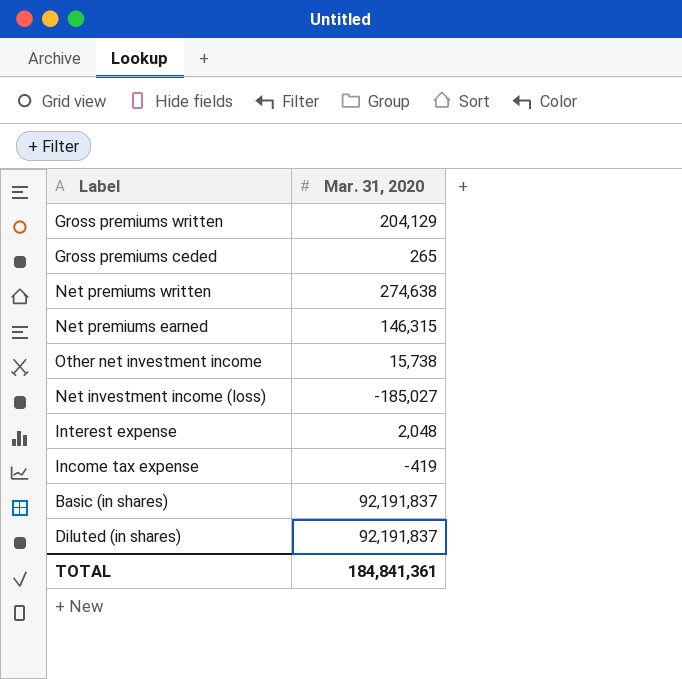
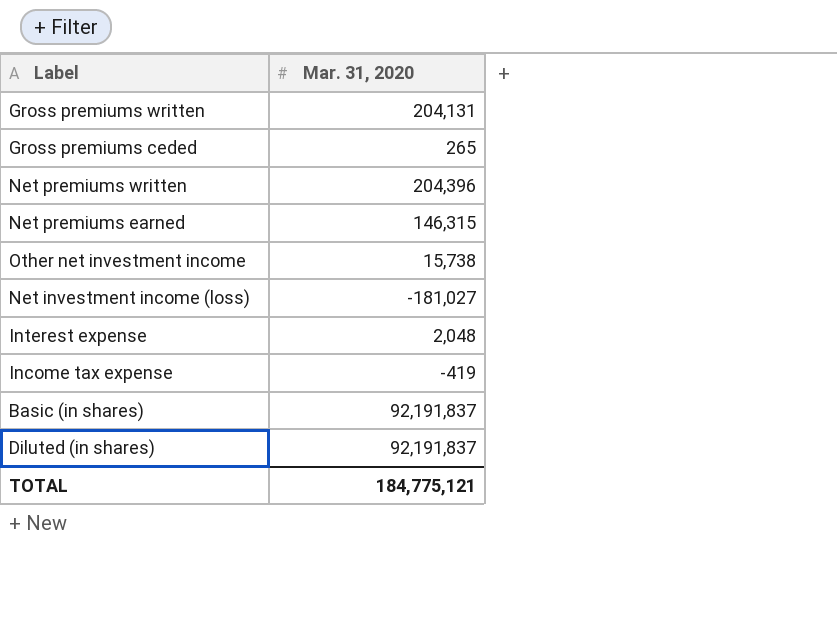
Gross premiums written | Mar. 31, 2020: 204,129 -> 204,131
Net premiums written | Mar. 31, 2020: 274,638 -> 204,396
Net investment income (loss) | Mar. 31, 2020: -185,027 -> -181,027
TOTAL | Mar. 31, 2020: 184,841,361 -> 184,775,121

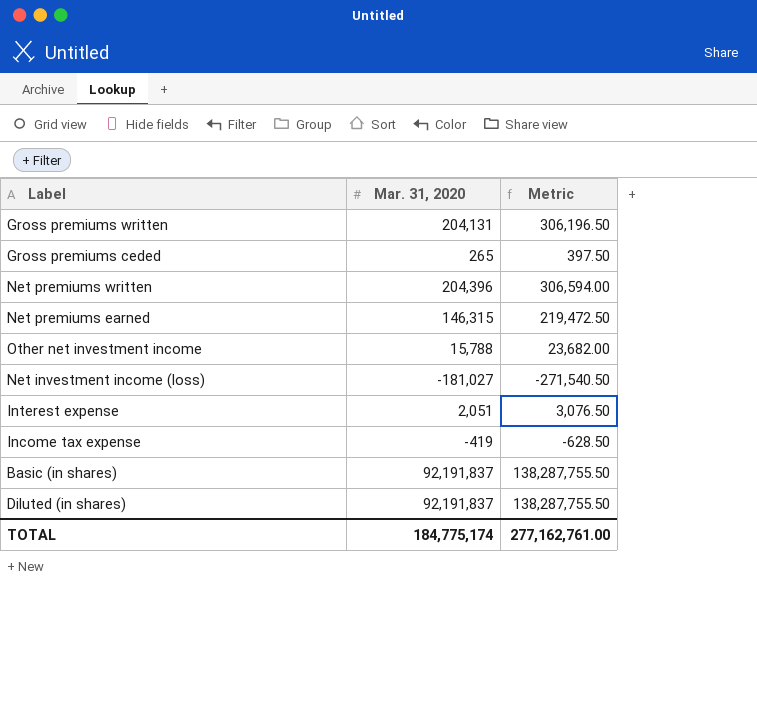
column Metric | formula: none -> [Mar. 31, 2020] * 1.5
Other net investment income | Mar. 31, 2020: 15,738 -> 15,788
Interest expense | Mar. 31, 2020: 2,048 -> 2,051
TOTAL | Mar. 31, 2020: 184,775,121 -> 184,775,174

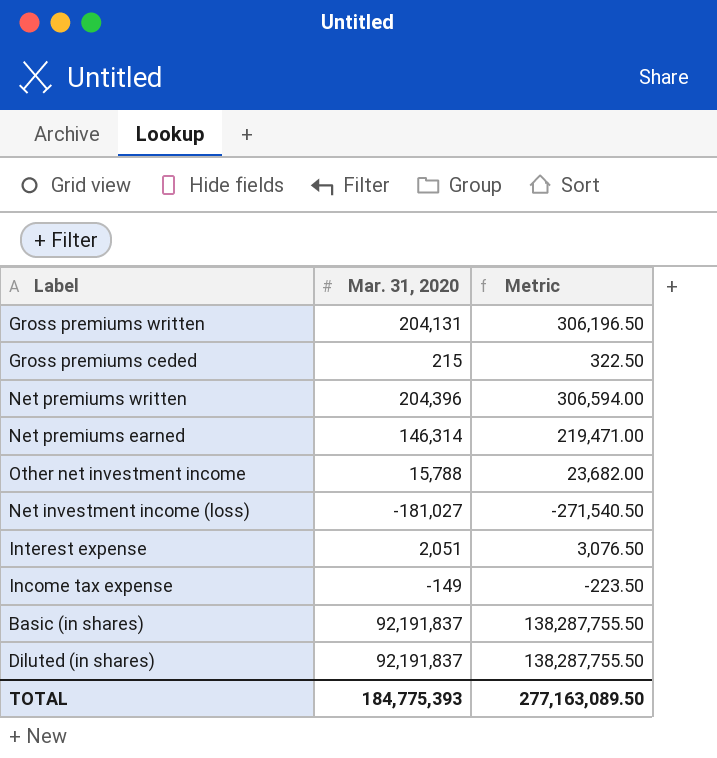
Gross premiums ceded | Mar. 31, 2020: 265 -> 215
Gross premiums ceded | Metric: 397.50 -> 322.50
Net premiums earned | Mar. 31, 2020: 146,315 -> 146,314
Net premiums earned | Metric: 219,472.50 -> 219,471.00
Income tax expense | Mar. 31, 2020: -419 -> -149
Income tax expense | Metric: -628.50 -> -223.50
TOTAL | Mar. 31, 2020: 184,775,174 -> 184,775,393
TOTAL | Metric: 277,162,761.00 -> 277,163,089.50

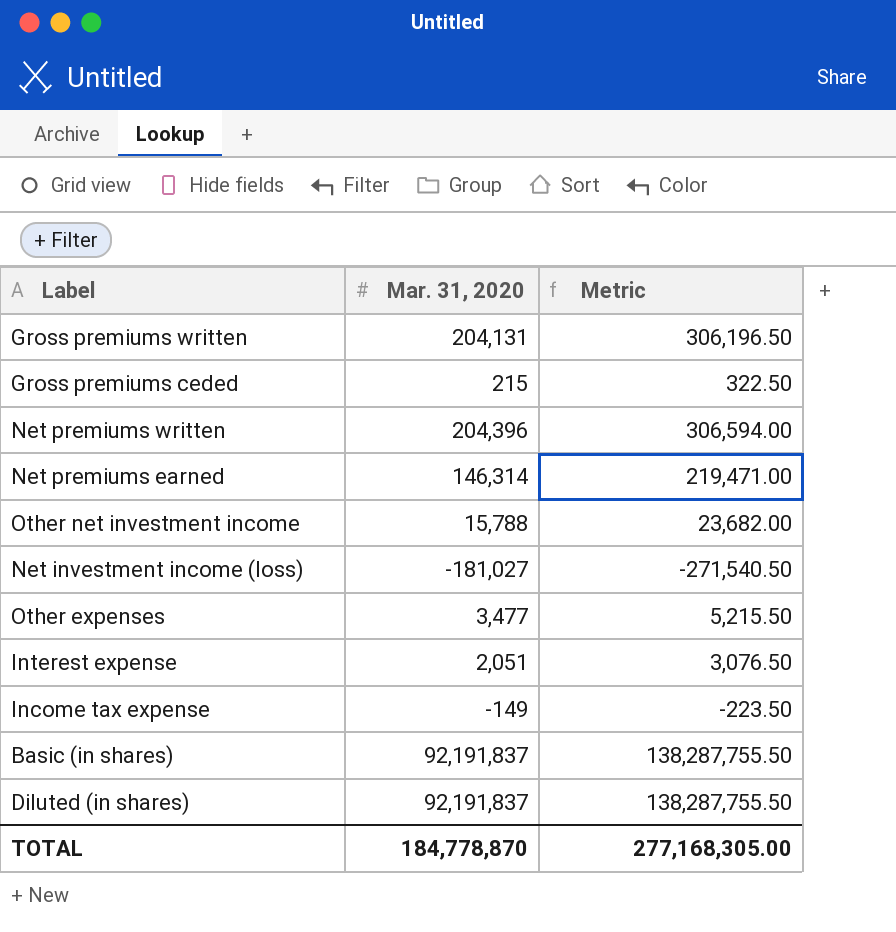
row Other expenses: none -> 3,477 | 5,215.50
TOTAL | Mar. 31, 2020: 184,775,393 -> 184,778,870
TOTAL | Metric: 277,163,089.50 -> 277,168,305.00

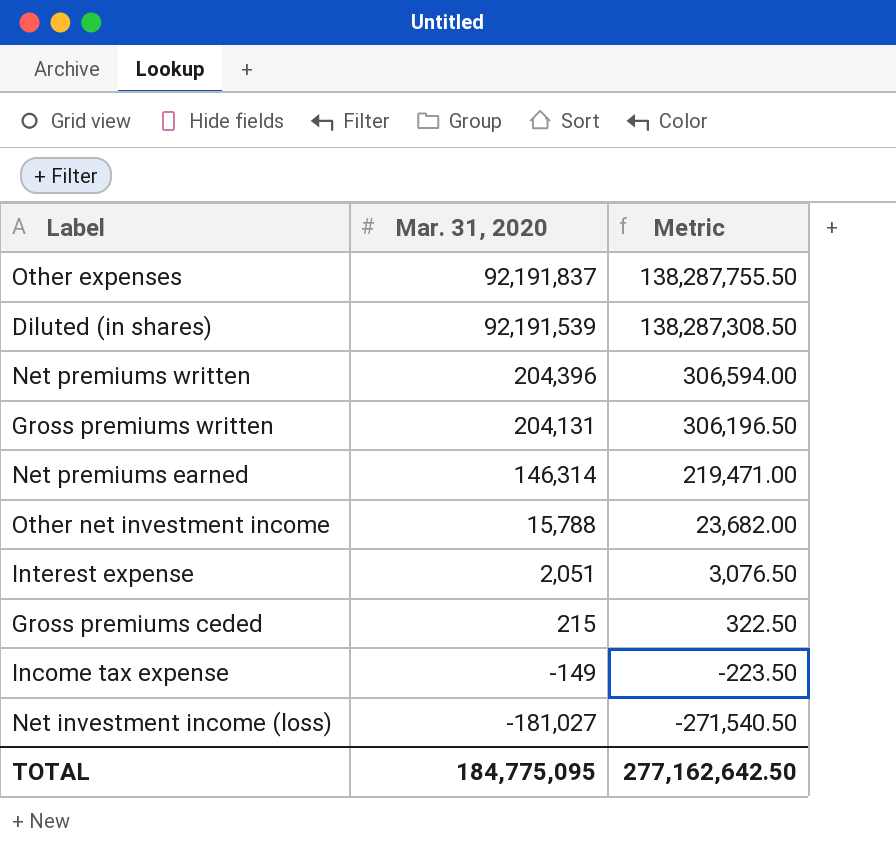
row order: none -> Mar. 31, 2020 descending
row Basic (in shares): 92,191,837 | 138,287,755.50 -> none
Other expenses | Mar. 31, 2020: 3,477 -> 92,191,837
Other expenses | Metric: 5,215.50 -> 138,287,755.50
Diluted (in shares) | Mar. 31, 2020: 92,191,837 -> 92,191,539
Diluted (in shares) | Metric: 138,287,755.50 -> 138,287,308.50
TOTAL | Mar. 31, 2020: 184,778,870 -> 184,775,095
TOTAL | Metric: 277,168,305.00 -> 277,162,642.50

